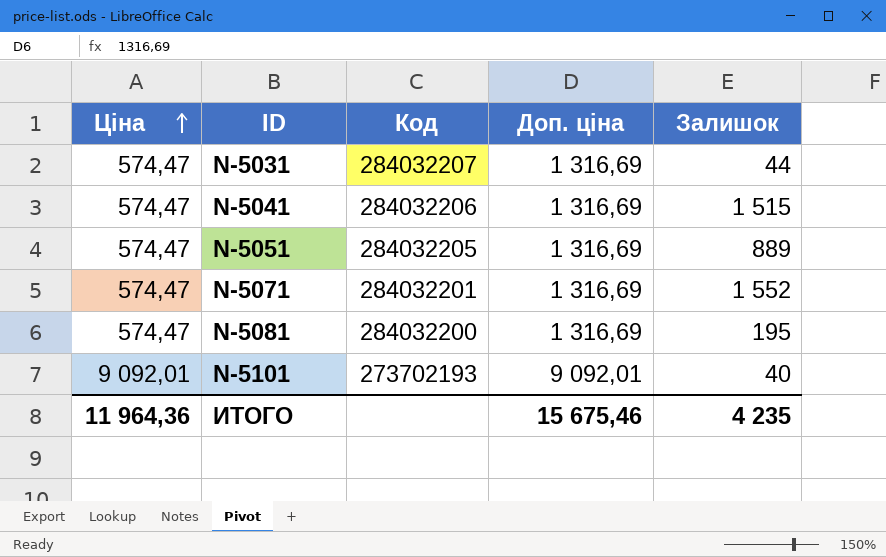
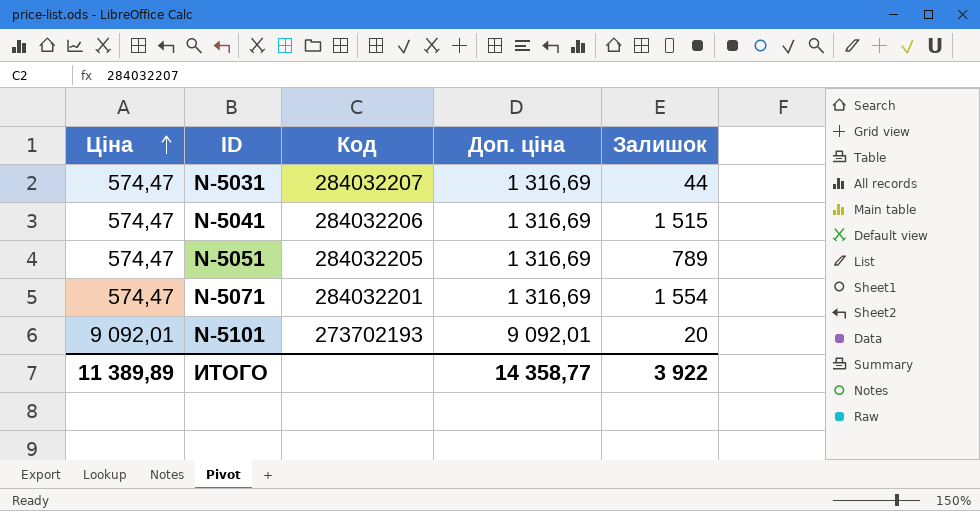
row N-5081: 574,47 | 284032200 | 1 316,69 | 195 -> none
N-5051 | Залишок: 889 -> 789
N-5071 | Залишок: 1 552 -> 1 554
N-5101 | Залишок: 40 -> 20
ИТОГО | Ціна: 11 964,36 -> 11 389,89
ИТОГО | Доп. ціна: 15 675,46 -> 14 358,77
ИТОГО | Залишок: 4 235 -> 3 922

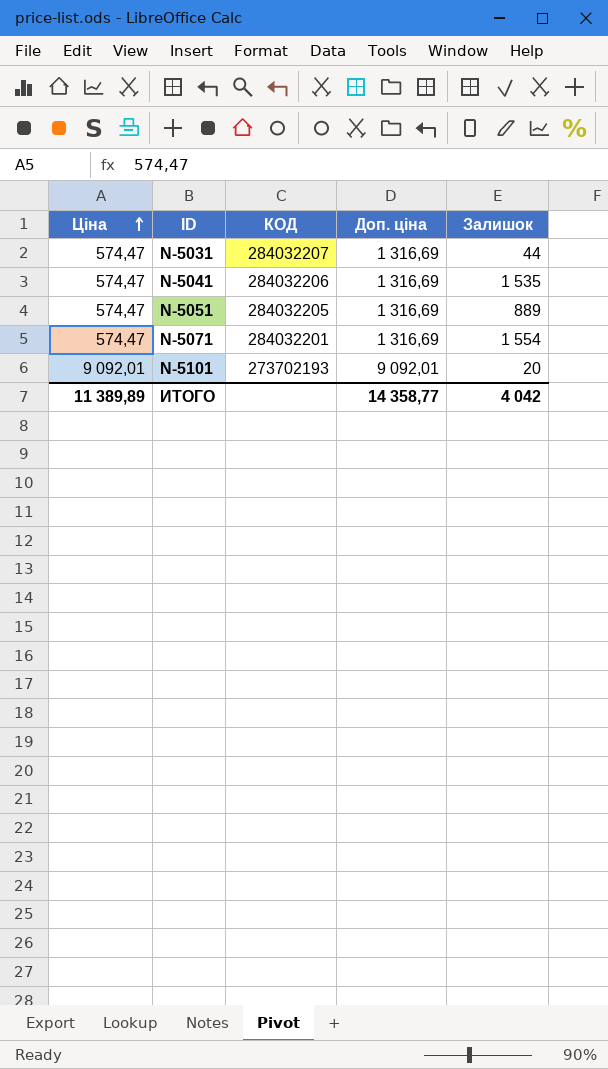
column name: Код -> КОД
N-5041 | Залишок: 1 515 -> 1 535
N-5051 | Залишок: 789 -> 889
ИТОГО | Залишок: 3 922 -> 4 042

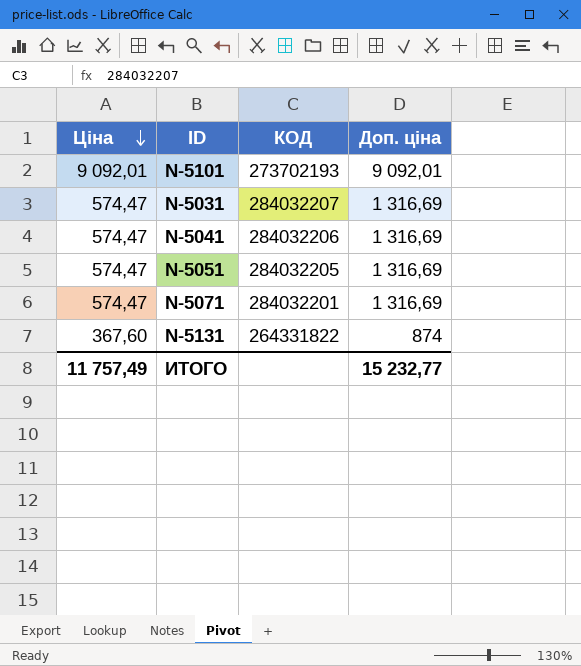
row order: Ціна ascending -> Ціна descending
column Залишок | position: 5 -> none
row N-5131: none -> 367,60 | 264331822 | 874
ИТОГО | Ціна: 11 389,89 -> 11 757,49
ИТОГО | Доп. ціна: 14 358,77 -> 15 232,77

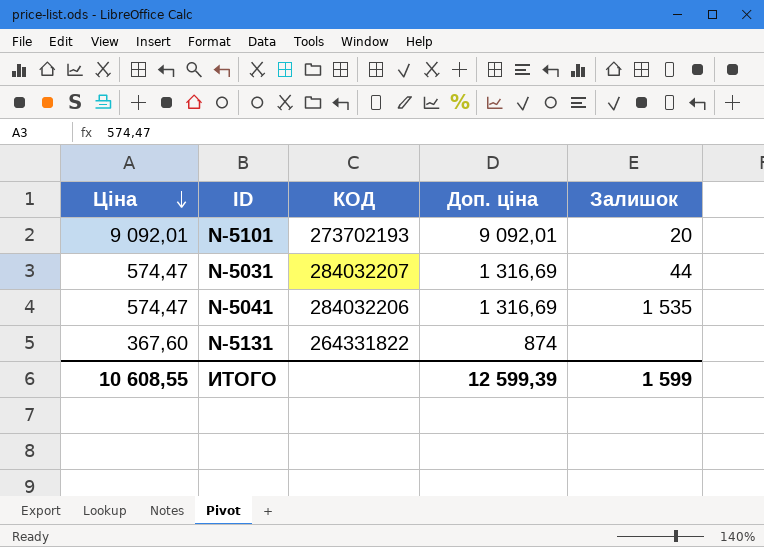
column Залишок | position: none -> 5
row N-5051: 574,47 | 284032205 | 1 316,69 -> none
row N-5071: 574,47 | 284032201 | 1 316,69 -> none
ИТОГО | Ціна: 11 757,49 -> 10 608,55
ИТОГО | Доп. ціна: 15 232,77 -> 12 599,39

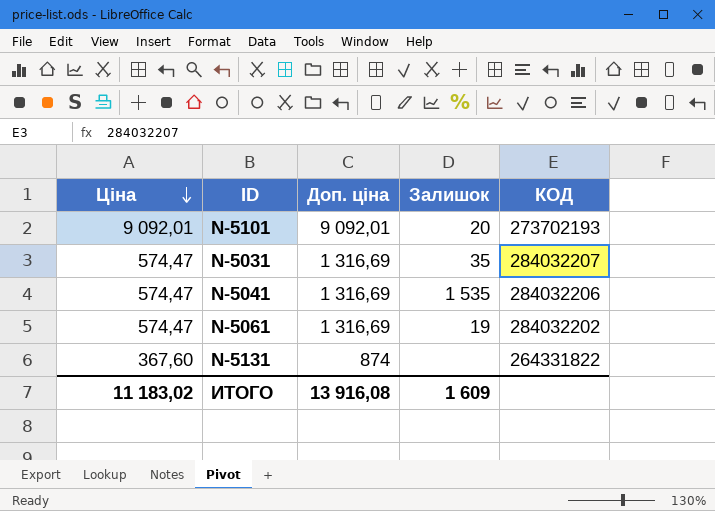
column КОД | position: 3 -> 5
N-5031 | Залишок: 44 -> 35
row N-5061: none -> 574,47 | 1 316,69 | 19 | 284032202
ИТОГО | Ціна: 10 608,55 -> 11 183,02
ИТОГО | Доп. ціна: 12 599,39 -> 13 916,08
ИТОГО | Залишок: 1 599 -> 1 609

